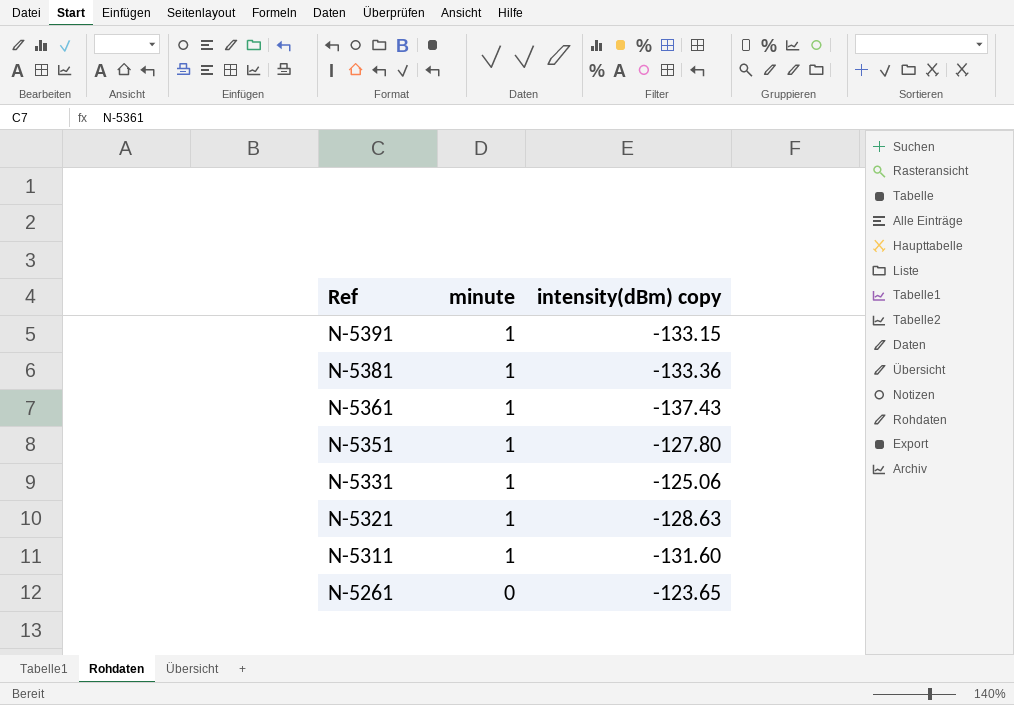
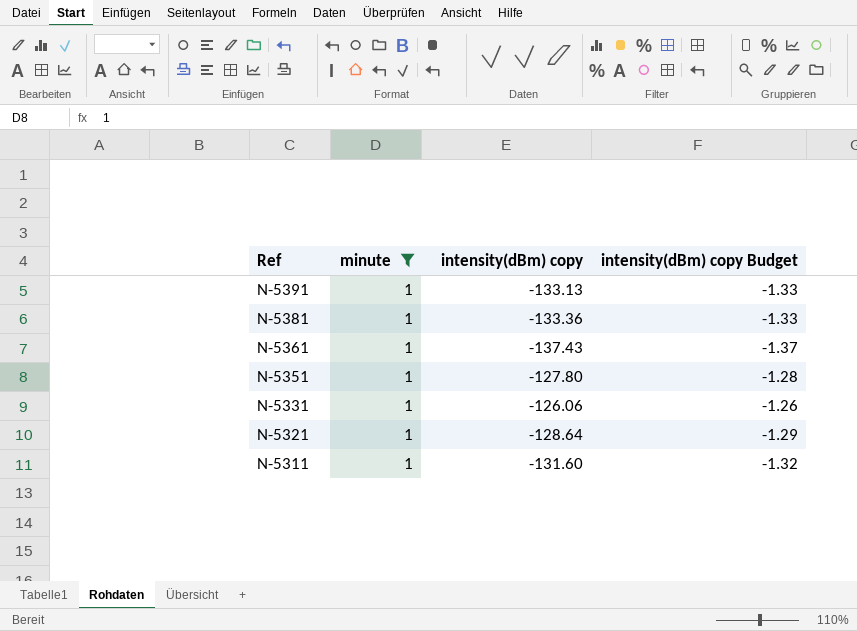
filter: none -> minute = 1
column intensity(dBm) copy Budget | formula: none -> [intensity(dBm) copy] * 0.01
N-5391 | intensity(dBm) copy: -133.15 -> -133.13
N-5331 | intensity(dBm) copy: -125.06 -> -126.06
N-5321 | intensity(dBm) copy: -128.63 -> -128.64

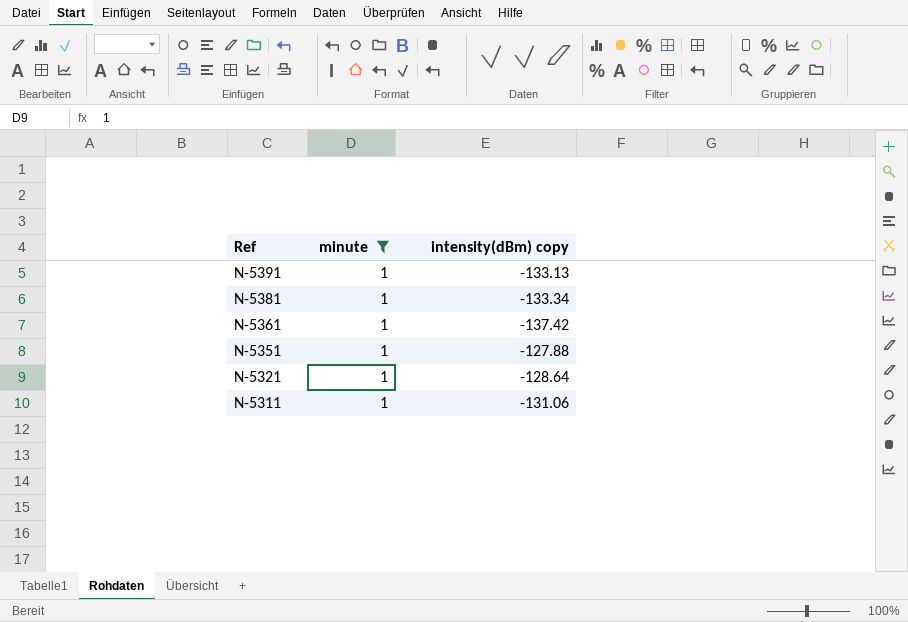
column intensity(dBm) copy Budget | formula: [intensity(dBm) copy] * 0.01 -> none
row N-5331: 1 | -126.06 | -1.26 -> none
N-5381 | intensity(dBm) copy: -133.36 -> -133.34
N-5361 | intensity(dBm) copy: -137.43 -> -137.42
N-5351 | intensity(dBm) copy: -127.80 -> -127.88
N-5311 | intensity(dBm) copy: -131.60 -> -131.06

